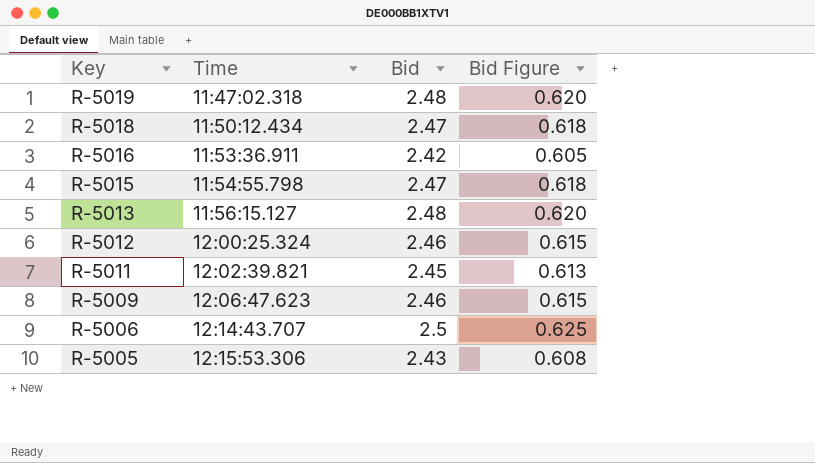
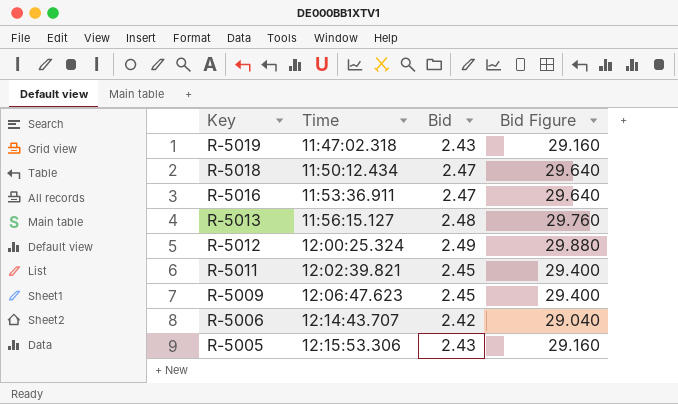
column Bid Figure | formula: [Bid] * 0.25 -> [Bid] * 12
row R-5015: 11:54:55.798 | 2.47 | 0.618 -> none
R-5019 | Bid: 2.48 -> 2.43
R-5016 | Bid: 2.42 -> 2.47
R-5012 | Bid: 2.46 -> 2.49
R-5009 | Bid: 2.46 -> 2.45
R-5006 | Bid: 2.5 -> 2.42

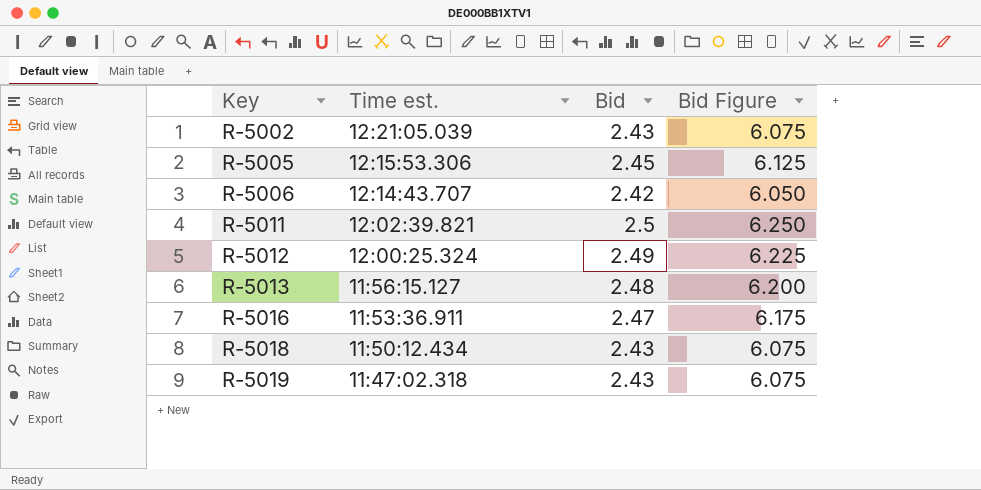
row order: Key descending -> Key ascending
column name: Time -> Time est.
column Bid Figure | formula: [Bid] * 12 -> [Bid] * 2.5
row R-5009: 12:06:47.623 | 2.45 | 29.400 -> none
row R-5002: none -> 12:21:05.039 | 2.43 | 6.075
R-5005 | Bid: 2.43 -> 2.45
R-5011 | Bid: 2.45 -> 2.5
R-5018 | Bid: 2.47 -> 2.43

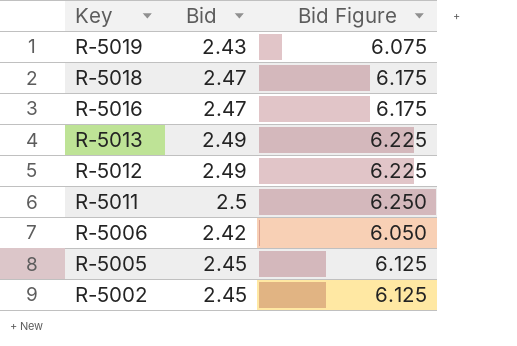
row order: Key ascending -> Key descending
column Time est. | position: 2 -> none
R-5018 | Bid: 2.43 -> 2.47
R-5018 | Bid Figure: 6.075 -> 6.175
R-5013 | Bid: 2.48 -> 2.49
R-5013 | Bid Figure: 6.200 -> 6.225
R-5002 | Bid: 2.43 -> 2.45
R-5002 | Bid Figure: 6.075 -> 6.125

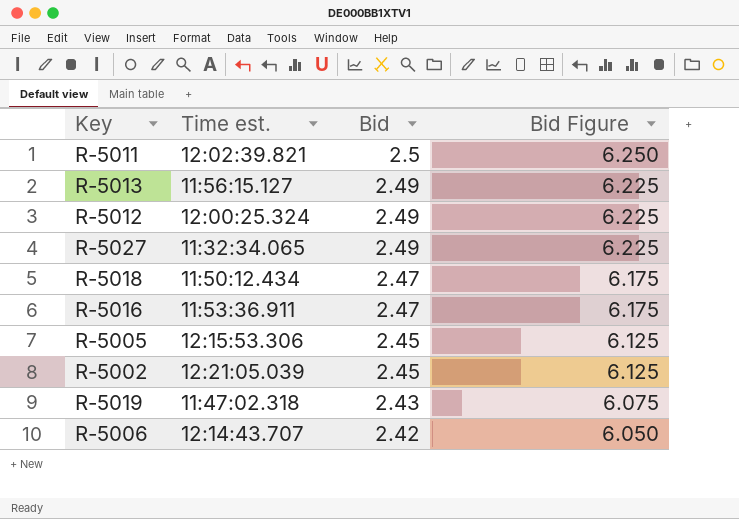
row order: Key descending -> Bid descending
column Time est. | position: none -> 2
row R-5027: none -> 11:32:34.065 | 2.49 | 6.225

